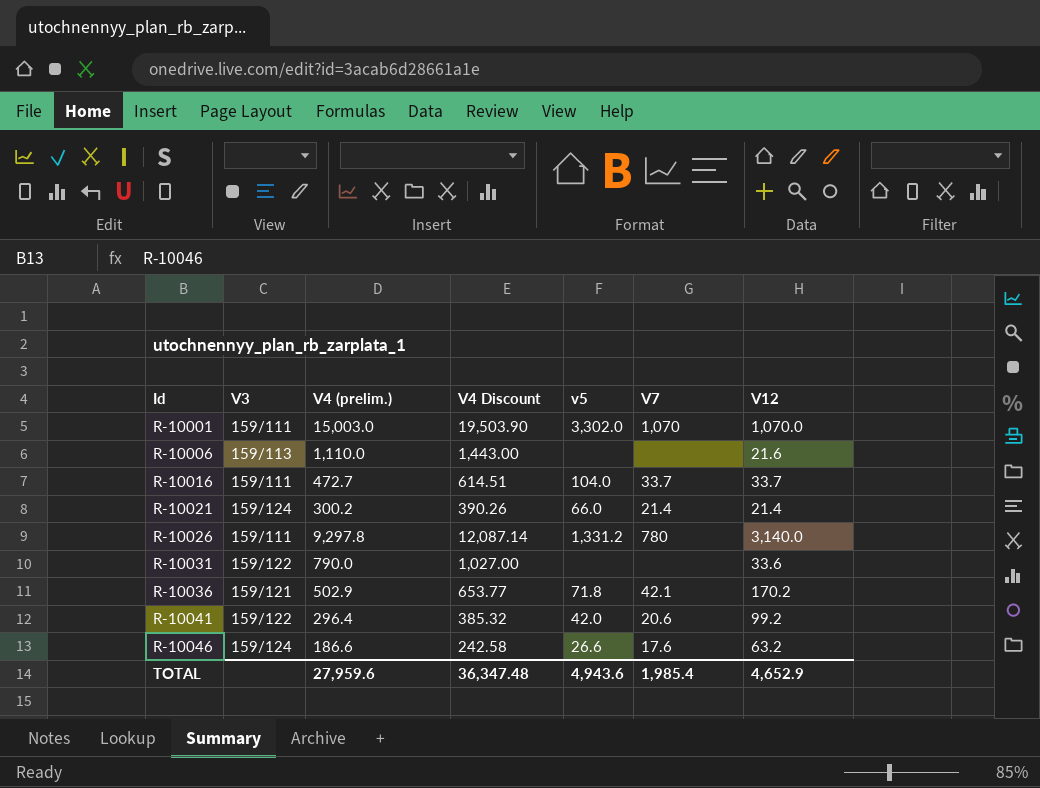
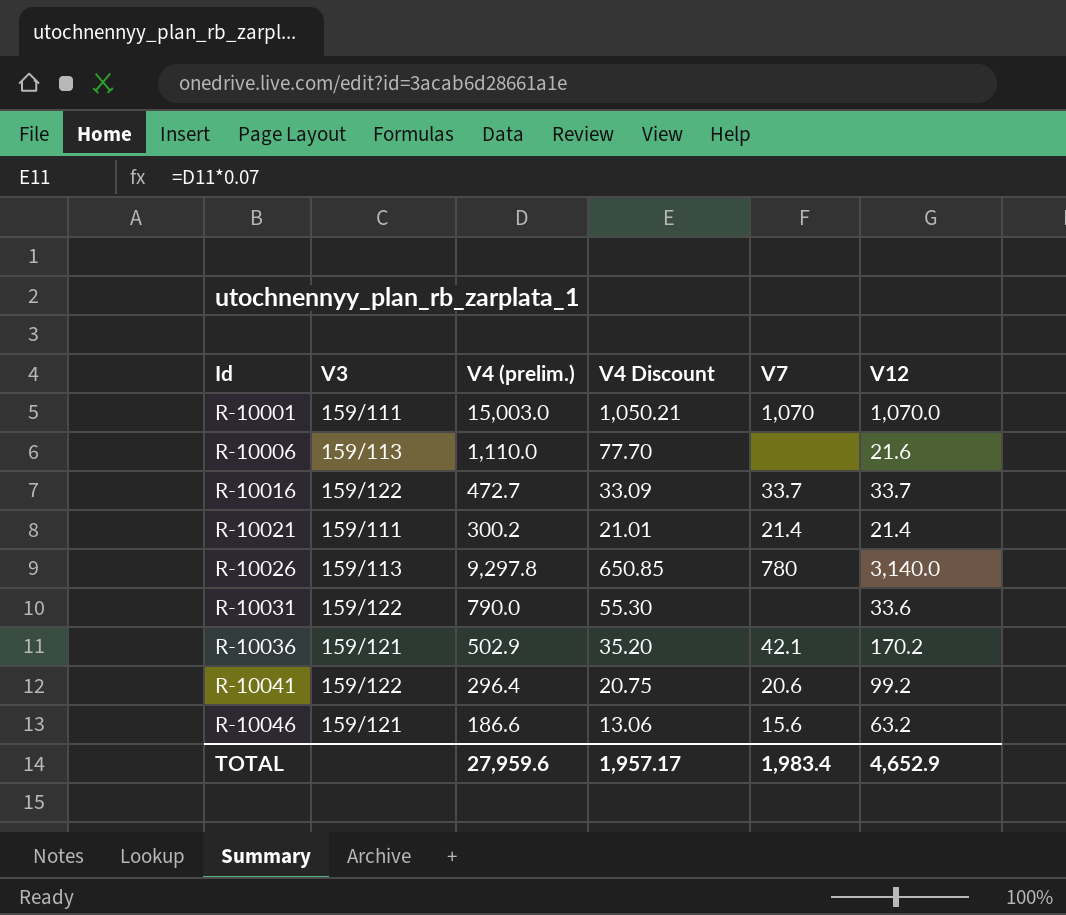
column v5 | position: 5 -> none
column V4 Discount | formula: [V4 (prelim.)] * 1.3 -> [V4 (prelim.)] * 0.07
R-10016 | V3: 159/111 -> 159/122
R-10021 | V3: 159/124 -> 159/111
R-10026 | V3: 159/111 -> 159/113
R-10046 | V3: 159/124 -> 159/121
R-10046 | V7: 17.6 -> 15.6
TOTAL | V4 Discount: 36,347.48 -> 1,957.17
TOTAL | V7: 1,985.4 -> 1,983.4

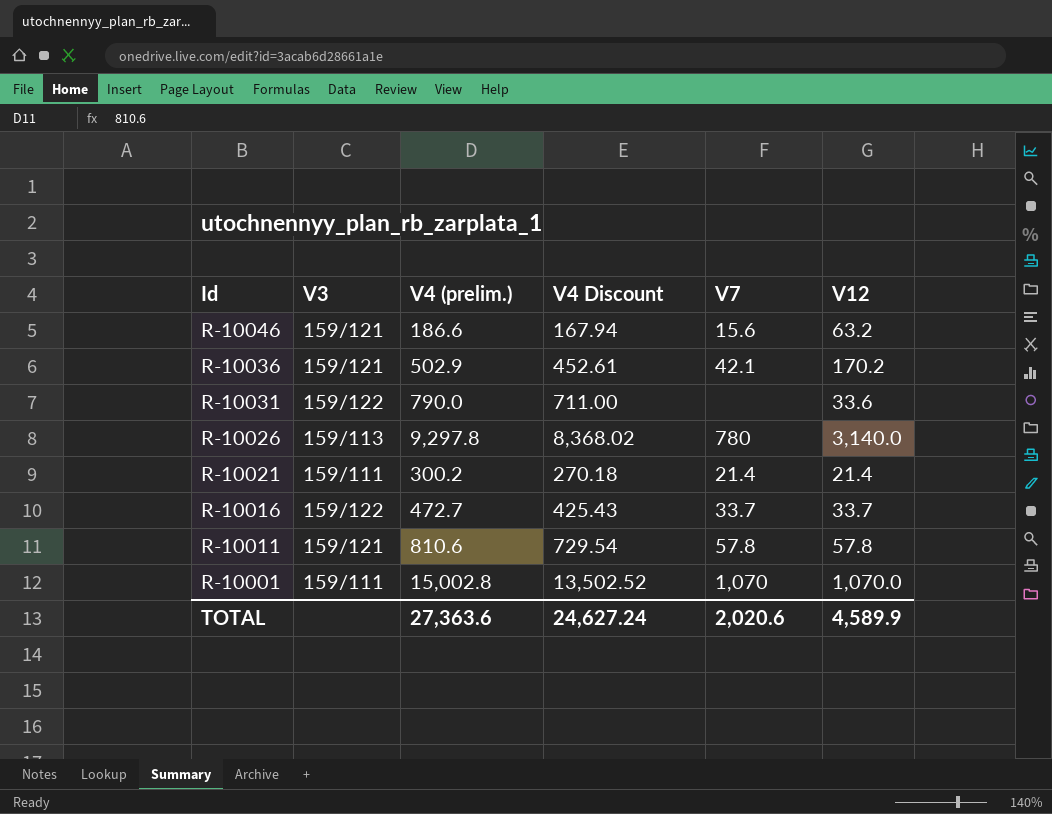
row order: Id ascending -> Id descending
column V4 Discount | formula: [V4 (prelim.)] * 0.07 -> [V4 (prelim.)] * 0.9
row R-10006: 159/113 | 1,110.0 | 77.70 | none | 21.6 -> none
row R-10041: 159/122 | 296.4 | 20.75 | 20.6 | 99.2 -> none
row R-10011: none -> 159/121 | 810.6 | 729.54 | 57.8 | 57.8
R-10001 | V4 (prelim.): 15,003.0 -> 15,002.8
TOTAL | V4 (prelim.): 27,959.6 -> 27,363.6
TOTAL | V4 Discount: 1,957.17 -> 24,627.24
TOTAL | V7: 1,983.4 -> 2,020.6
TOTAL | V12: 4,652.9 -> 4,589.9

